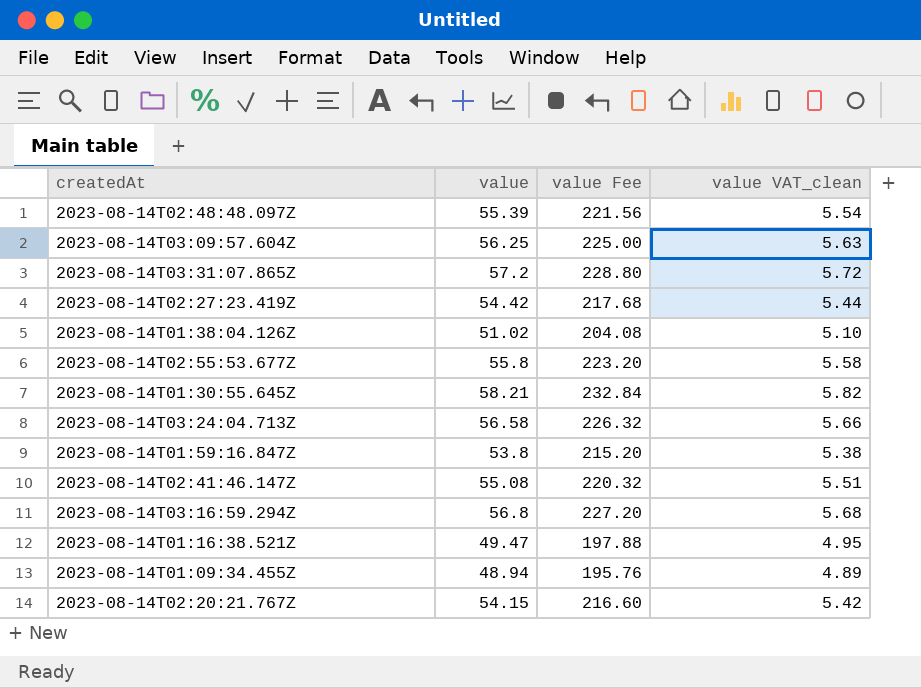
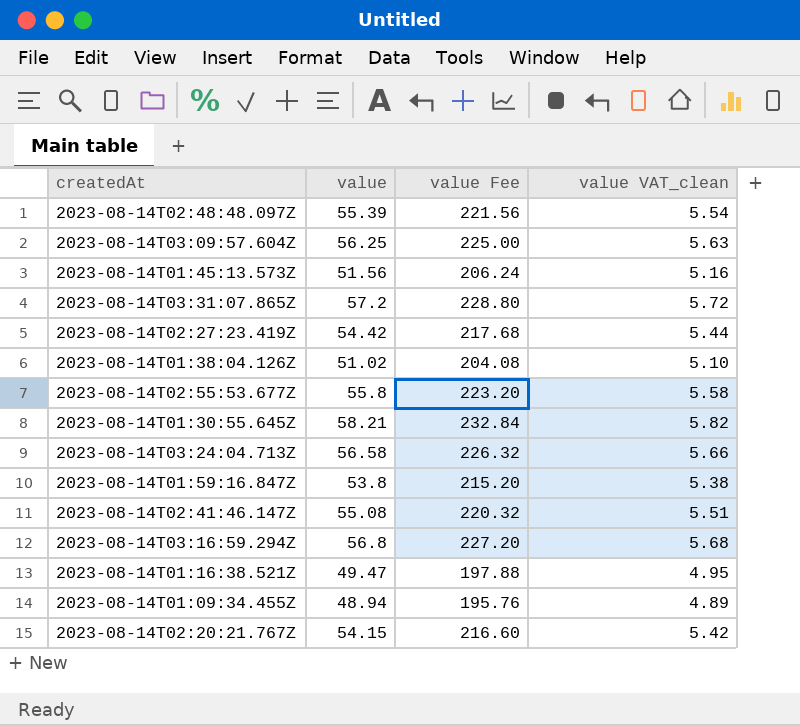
row 2023-08-14T01:45:13.573Z: none -> 51.56 | 206.24 | 5.16

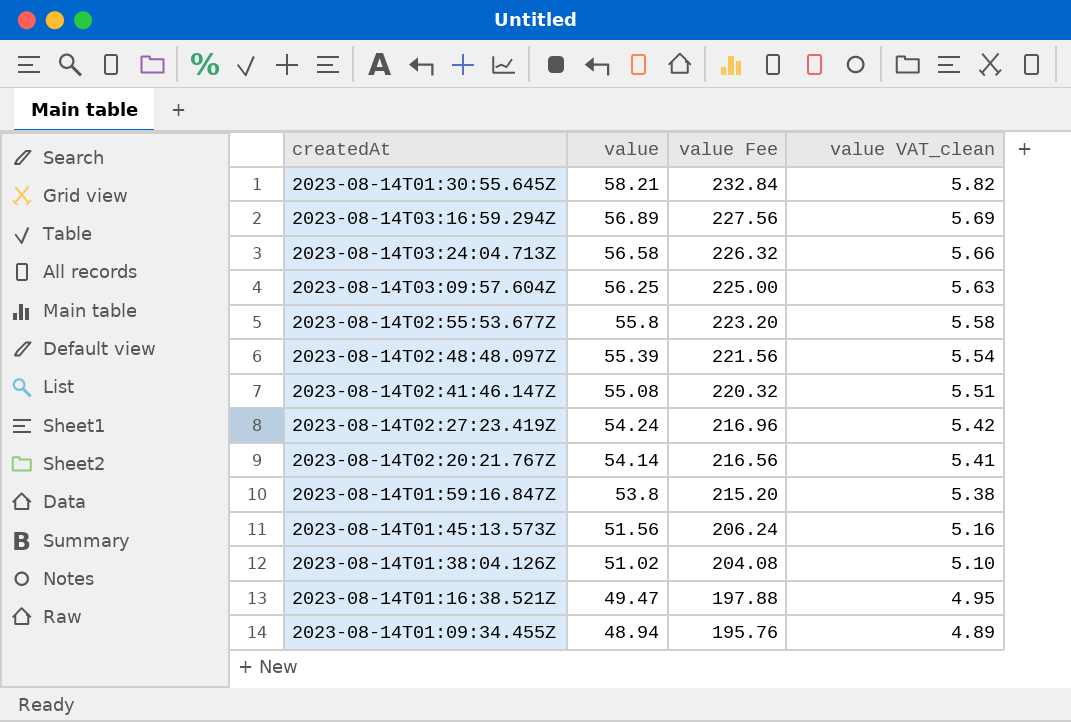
row order: none -> value descending
row 2023-08-14T03:31:07.865Z: 57.2 | 228.80 | 5.72 -> none
2023-08-14T03:16:59.294Z | value: 56.8 -> 56.89
2023-08-14T03:16:59.294Z | value Fee: 227.20 -> 227.56
2023-08-14T03:16:59.294Z | value VAT_clean: 5.68 -> 5.69
2023-08-14T02:27:23.419Z | value: 54.42 -> 54.24
2023-08-14T02:27:23.419Z | value Fee: 217.68 -> 216.96
2023-08-14T02:27:23.419Z | value VAT_clean: 5.44 -> 5.42
2023-08-14T02:20:21.767Z | value: 54.15 -> 54.14
2023-08-14T02:20:21.767Z | value Fee: 216.60 -> 216.56
2023-08-14T02:20:21.767Z | value VAT_clean: 5.42 -> 5.41

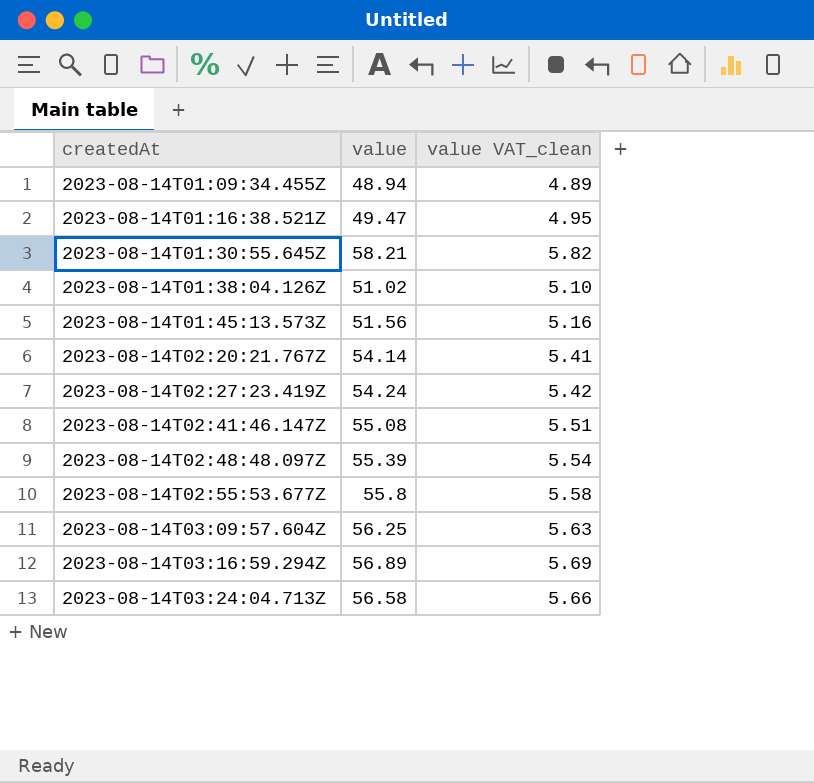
row order: value descending -> createdAt ascending
column value Fee | formula: [value] * 4 -> none
row 2023-08-14T01:59:16.847Z: 53.8 | 215.20 | 5.38 -> none

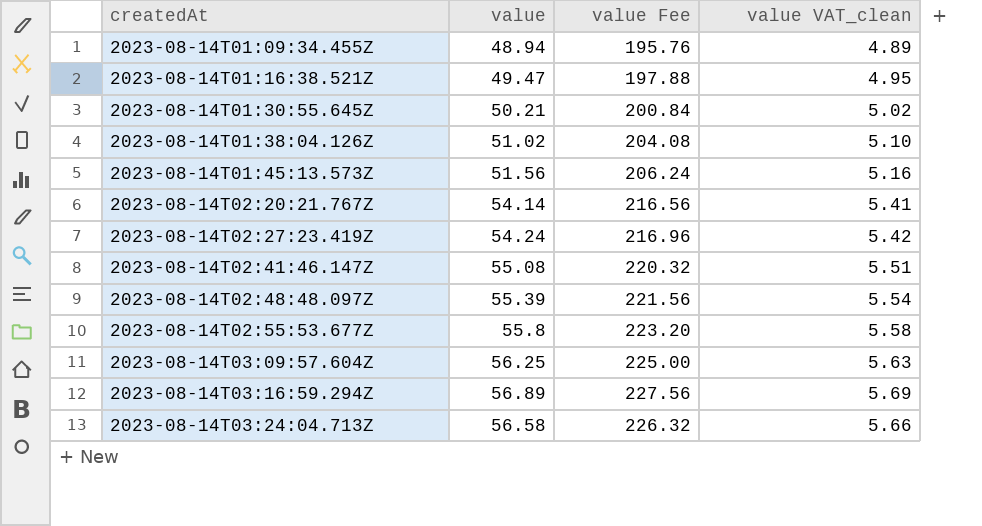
column value Fee | formula: none -> [value] * 4
2023-08-14T01:30:55.645Z | value: 58.21 -> 50.21
2023-08-14T01:30:55.645Z | value VAT_clean: 5.82 -> 5.02

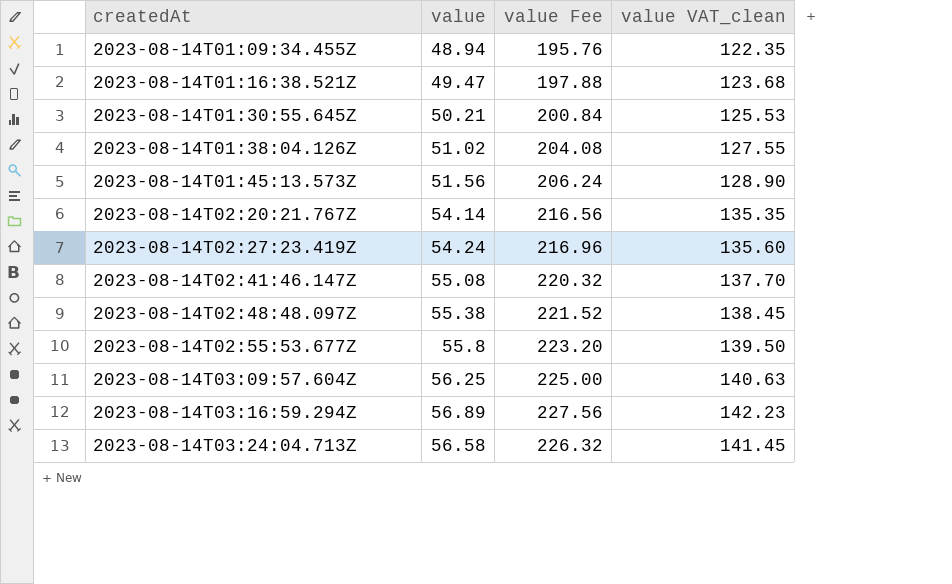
column value VAT_clean | formula: [value] * 0.1 -> [value] * 2.5
2023-08-14T02:48:48.097Z | value: 55.39 -> 55.38
2023-08-14T02:48:48.097Z | value Fee: 221.56 -> 221.52

